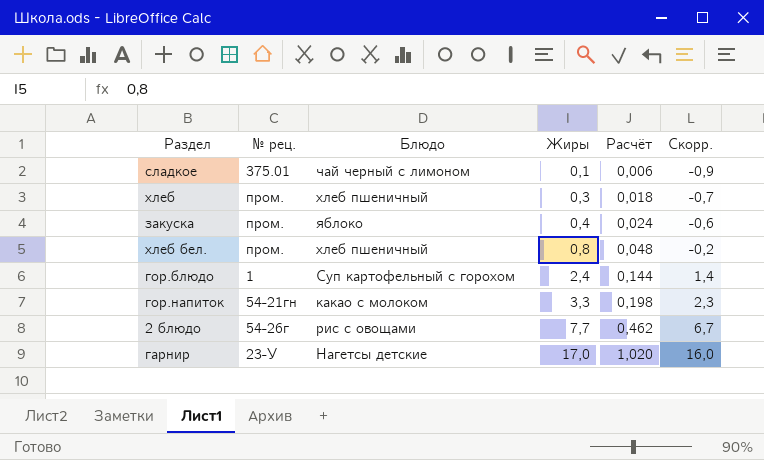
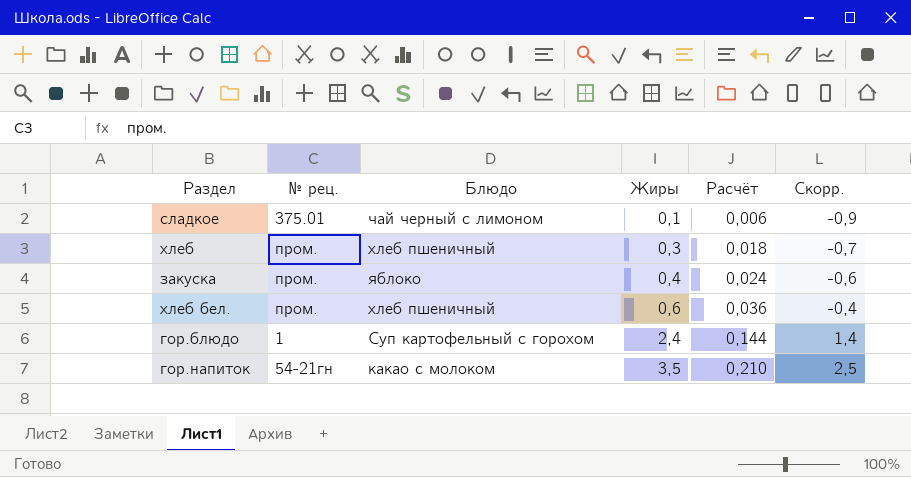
row 2 блюдо: 54-26г | рис с овощами | 7,7 | 0,462 | 6,7 -> none
row гарнир: 23-У | Нагетсы детские | 17,0 | 1,020 | 16,0 -> none
хлеб бел. | Жиры: 0,8 -> 0,6
хлеб бел. | Расчёт: 0,048 -> 0,036
хлеб бел. | Скорр.: -0,2 -> -0,4
гор.напиток | Жиры: 3,3 -> 3,5
гор.напиток | Расчёт: 0,198 -> 0,210
гор.напиток | Скорр.: 2,3 -> 2,5

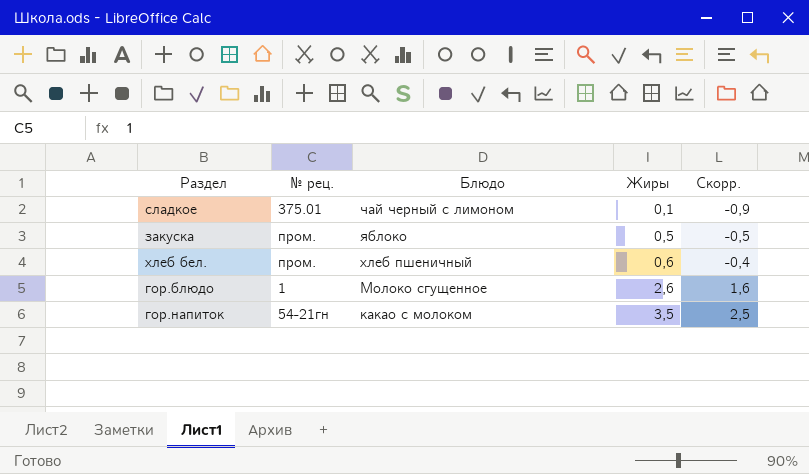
column Расчёт | formula: [Жиры] * 0,06 -> none
row хлеб: пром. | хлеб пшеничный | 0,3 | 0,018 | -0,7 -> none
закуска | Жиры: 0,4 -> 0,5
закуска | Скорр.: -0,6 -> -0,5
гор.блюдо | Блюдо: Суп картофельный с горохом -> Молоко сгущенное
гор.блюдо | Жиры: 2,4 -> 2,6
гор.блюдо | Скорр.: 1,4 -> 1,6

